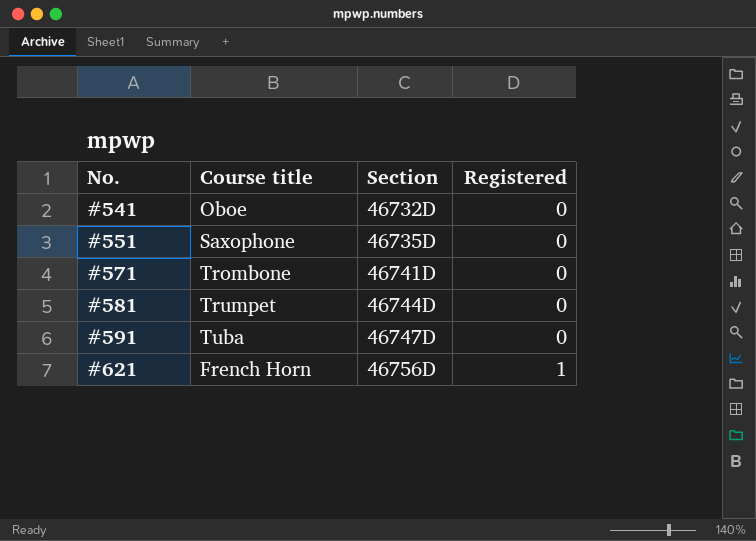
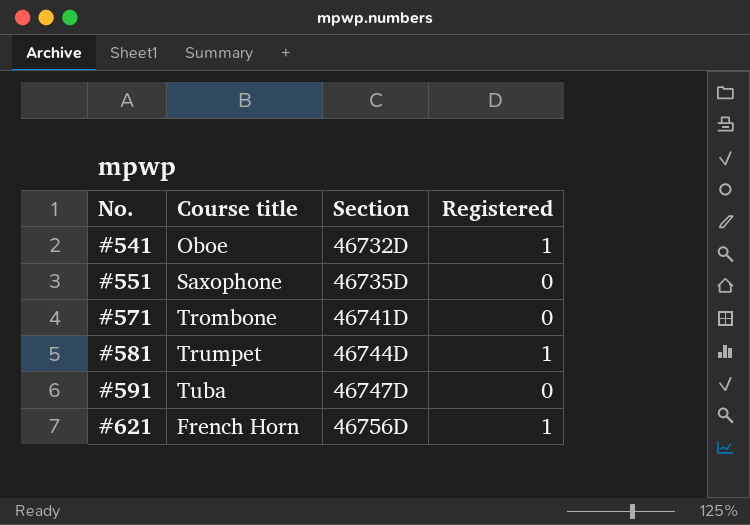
#541 | Registered: 0 -> 1
#581 | Registered: 0 -> 1

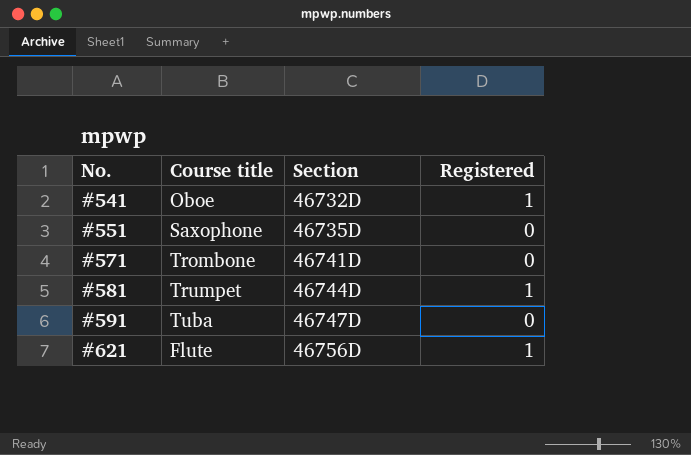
#621 | Course title: French Horn -> Flute

